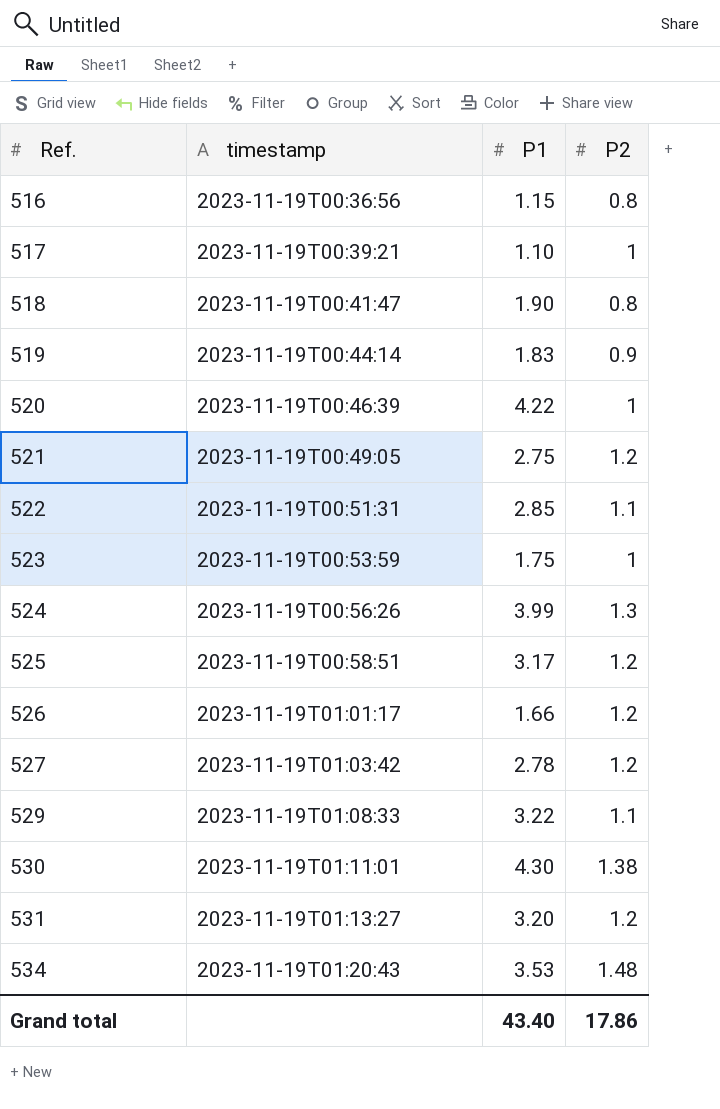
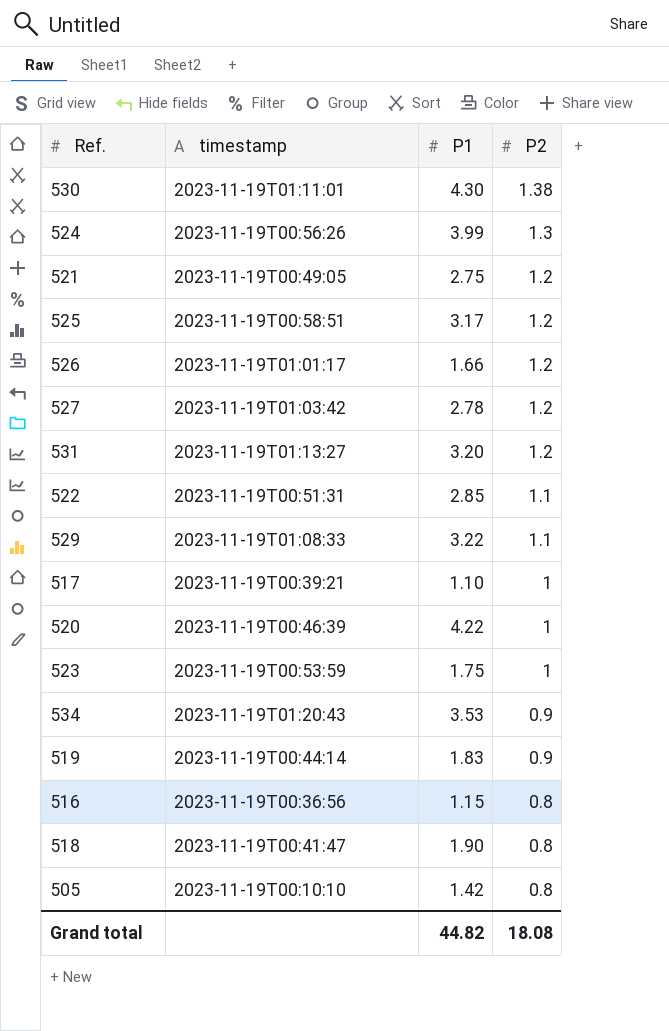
row order: Ref. ascending -> P2 descending
534 | P2: 1.48 -> 0.9
row 505: none -> 2023-11-19T00:10:10 | 1.42 | 0.8
Grand total | P1: 43.40 -> 44.82
Grand total | P2: 17.86 -> 18.08

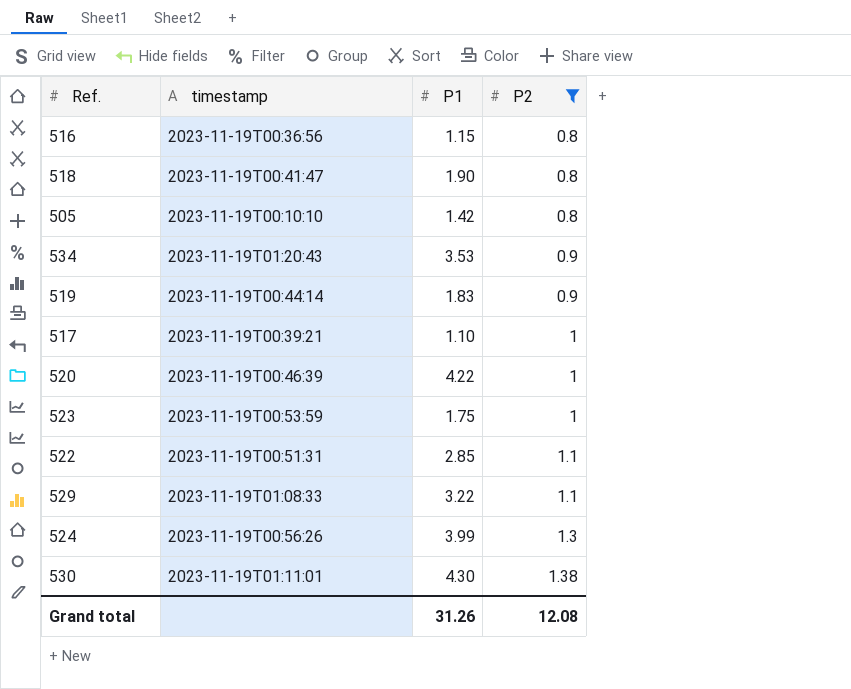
filter: none -> P2 != 1.2
row order: P2 descending -> P2 ascending
Grand total | P1: 44.82 -> 31.26
Grand total | P2: 18.08 -> 12.08

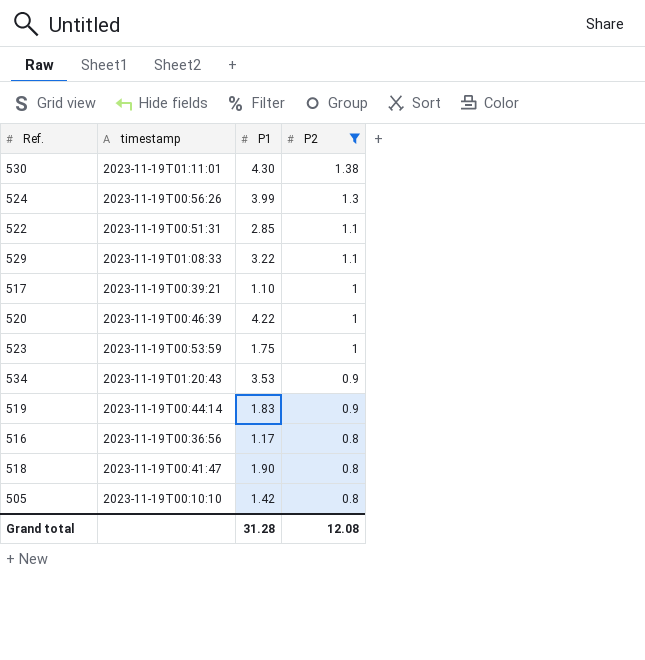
row order: P2 ascending -> P2 descending
516 | P1: 1.15 -> 1.17
Grand total | P1: 31.26 -> 31.28

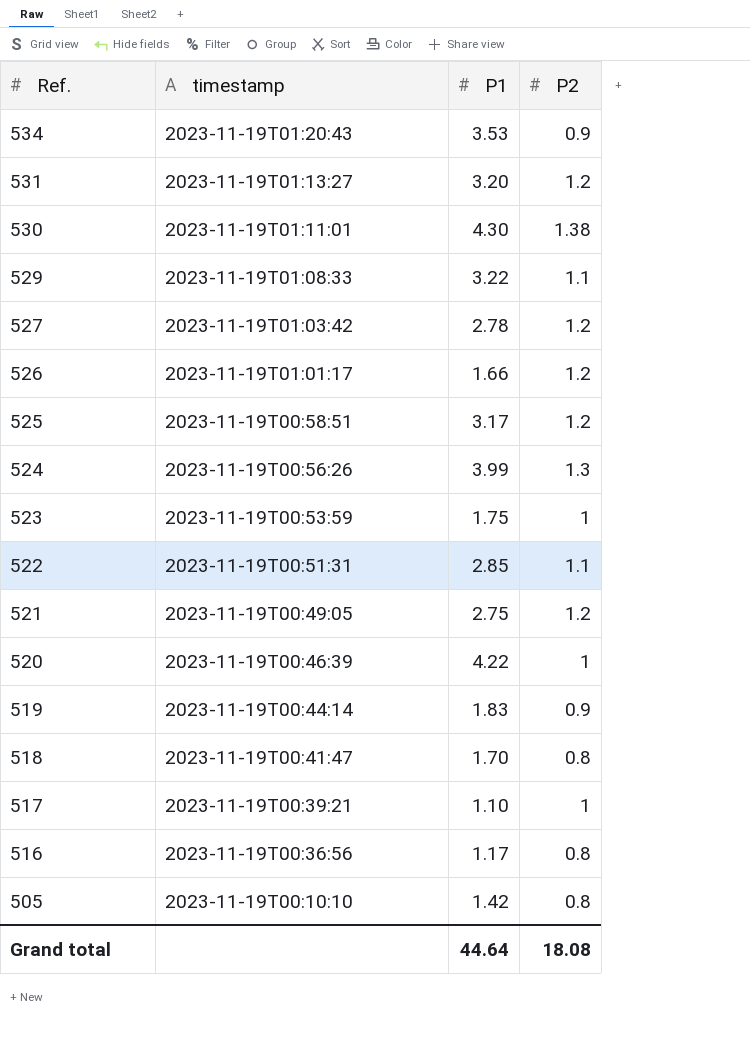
filter: P2 != 1.2 -> none
row order: P2 descending -> Ref. descending
518 | P1: 1.90 -> 1.70
Grand total | P1: 31.28 -> 44.64
Grand total | P2: 12.08 -> 18.08

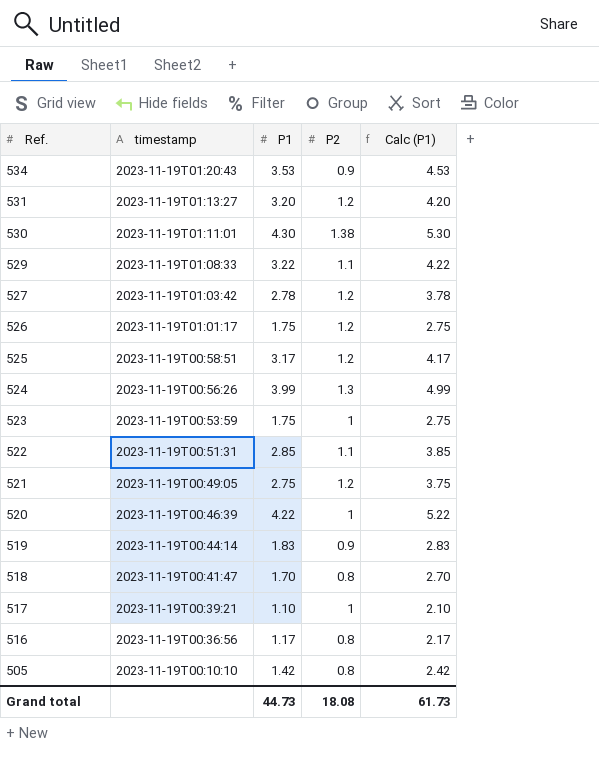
column Calc (P1) | formula: none -> [P1] + 1
526 | P1: 1.66 -> 1.75
Grand total | P1: 44.64 -> 44.73

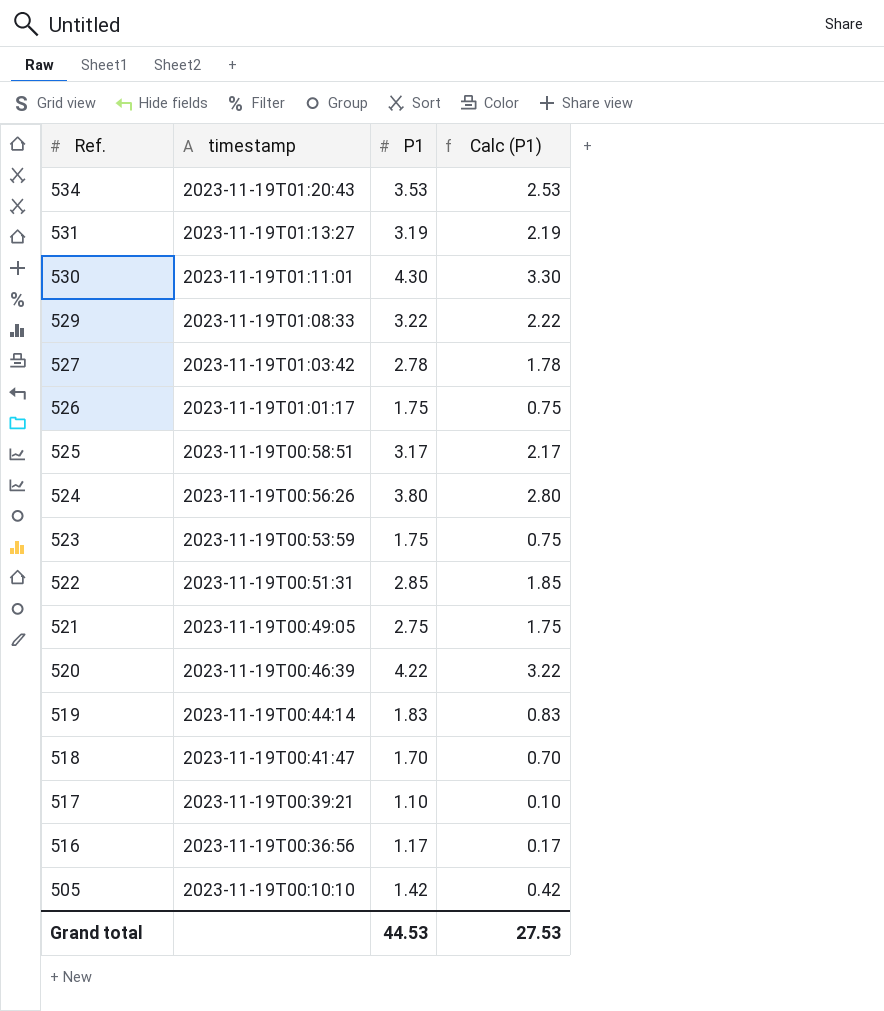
column P2 | position: 4 -> none
column Calc (P1) | formula: [P1] + 1 -> [P1] - 1
531 | P1: 3.20 -> 3.19
524 | P1: 3.99 -> 3.80
Grand total | P1: 44.73 -> 44.53
Grand total | Calc (P1): 61.73 -> 27.53

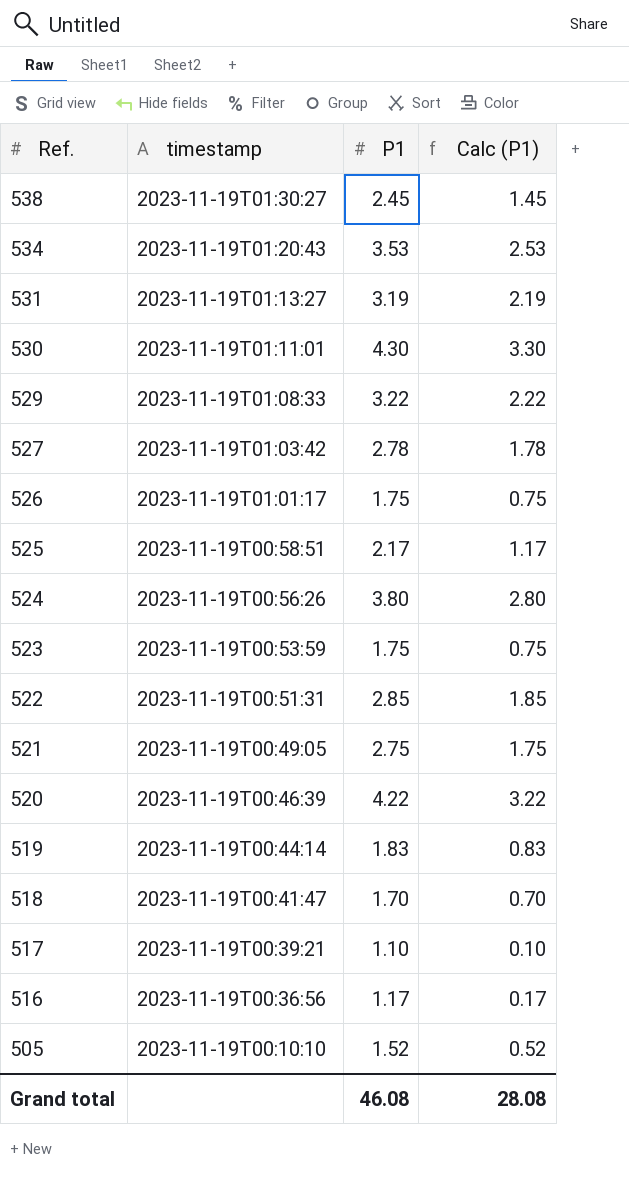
row 538: none -> 2023-11-19T01:30:27 | 2.45 | 1.45
525 | P1: 3.17 -> 2.17
525 | Calc (P1): 2.17 -> 1.17
505 | P1: 1.42 -> 1.52
505 | Calc (P1): 0.42 -> 0.52
Grand total | P1: 44.53 -> 46.08
Grand total | Calc (P1): 27.53 -> 28.08

